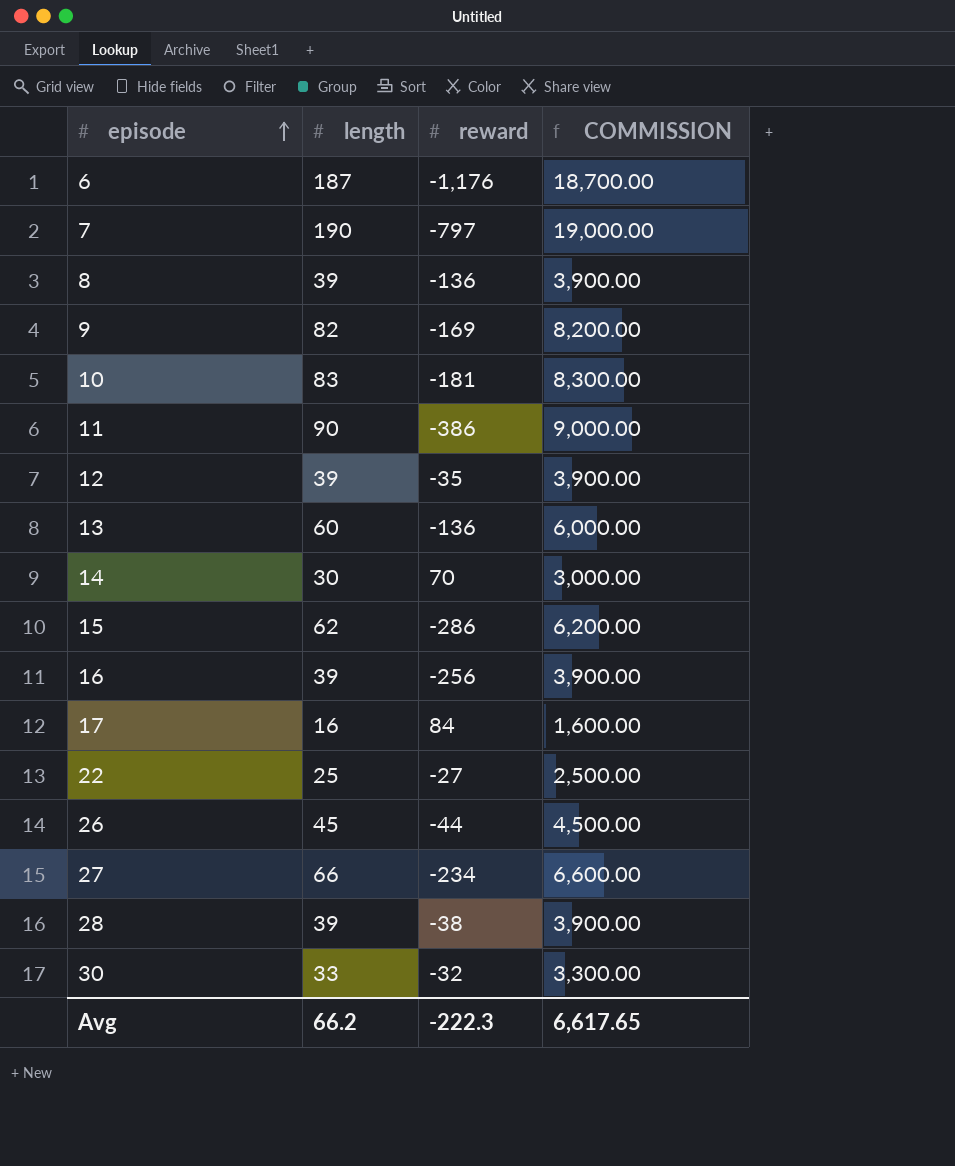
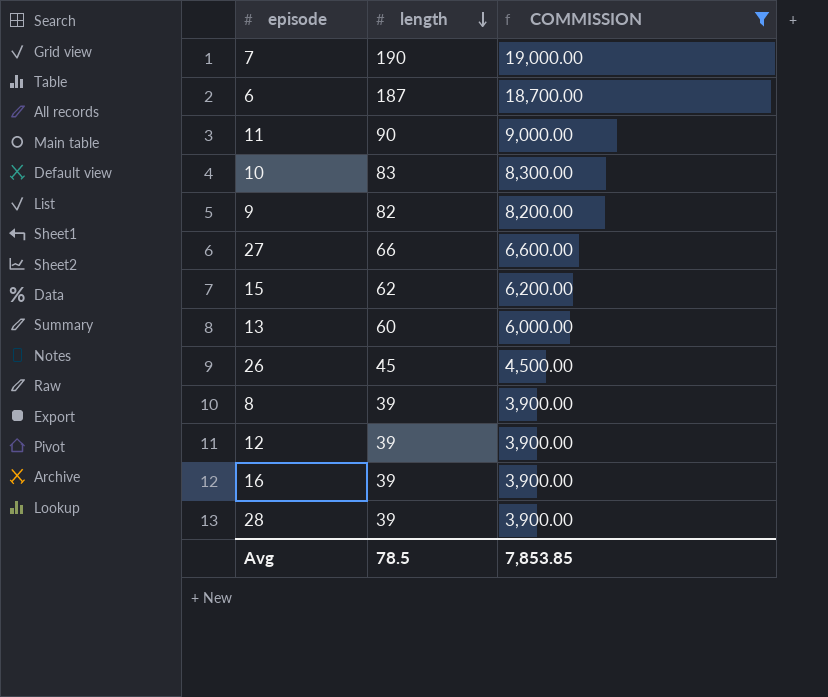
filter: none -> COMMISSION >= 3,900.00
row order: episode ascending -> length descending
column reward | position: 3 -> none
Avg | length: 66.2 -> 78.5
Avg | COMMISSION: 6,617.65 -> 7,853.85

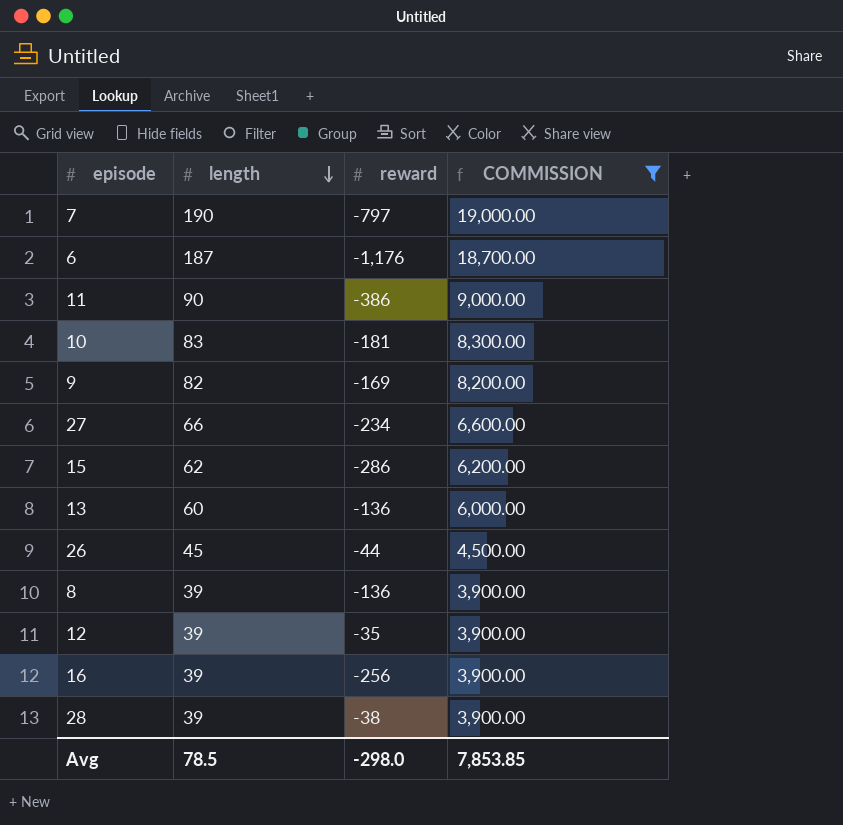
column reward | position: none -> 3

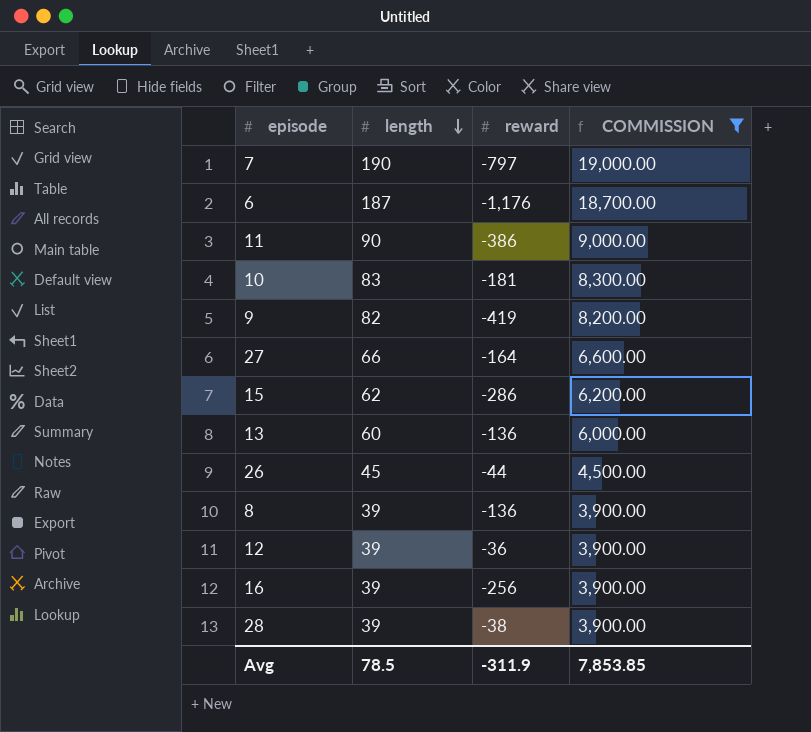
9 | reward: -169 -> -419
27 | reward: -234 -> -164
12 | reward: -35 -> -36
Avg | reward: -298.0 -> -311.9

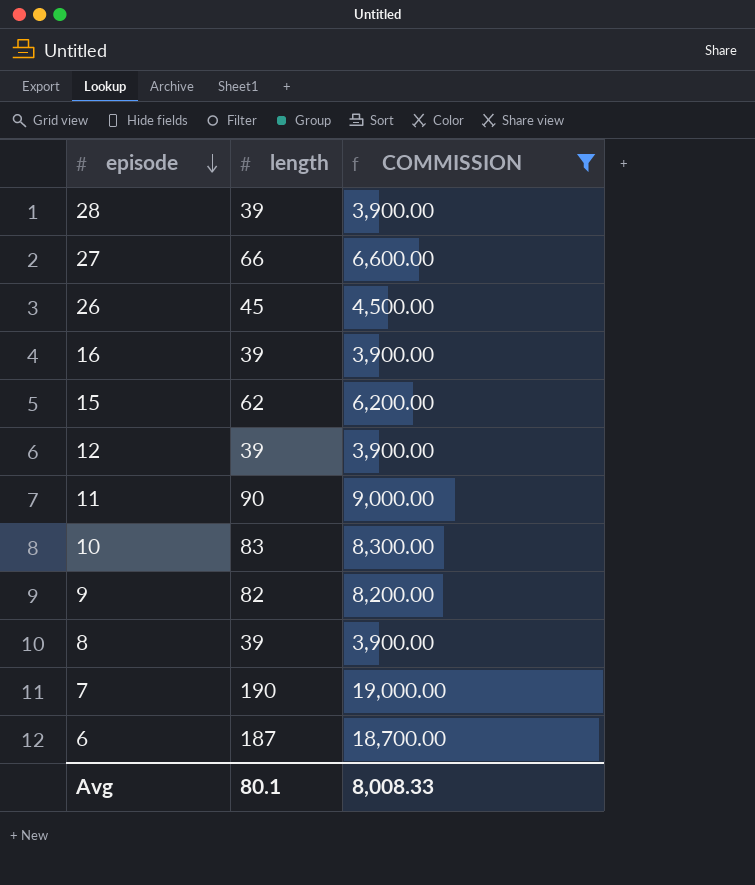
row order: length descending -> episode descending
column reward | position: 3 -> none
row 13: 60 | -136 | 6,000.00 -> none
Avg | length: 78.5 -> 80.1
Avg | COMMISSION: 7,853.85 -> 8,008.33

